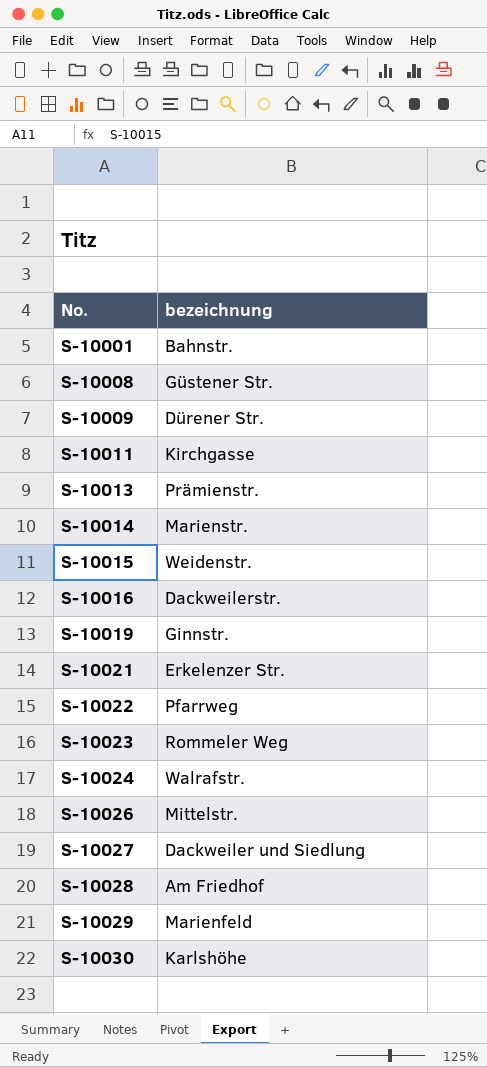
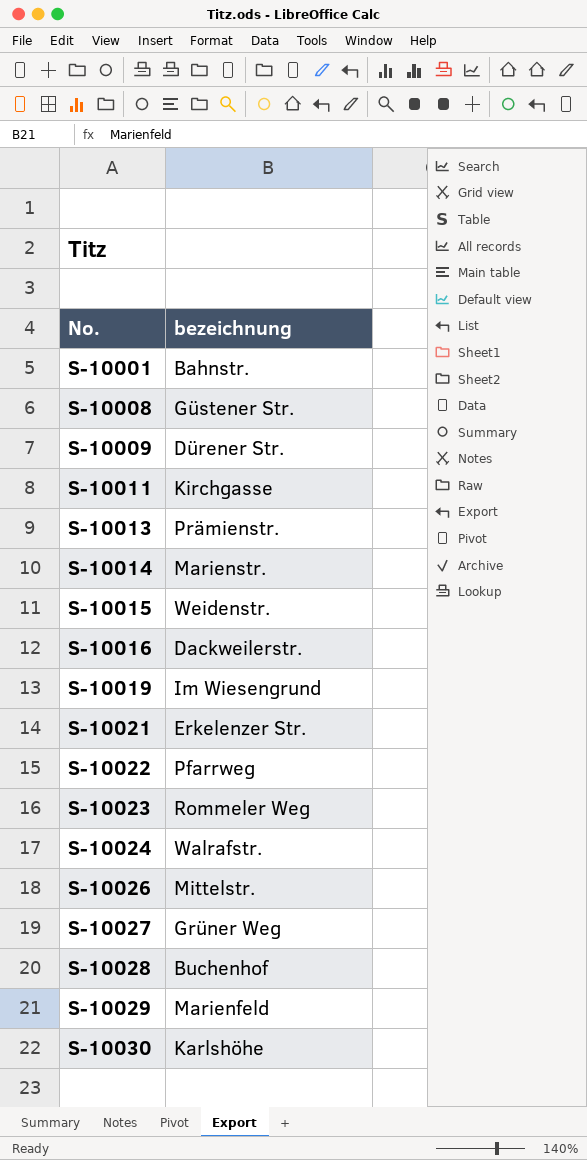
S-10019 | bezeichnung: Ginnstr. -> Im Wiesengrund
S-10027 | bezeichnung: Dackweiler und Siedlung -> Grüner Weg
S-10028 | bezeichnung: Am Friedhof -> Buchenhof

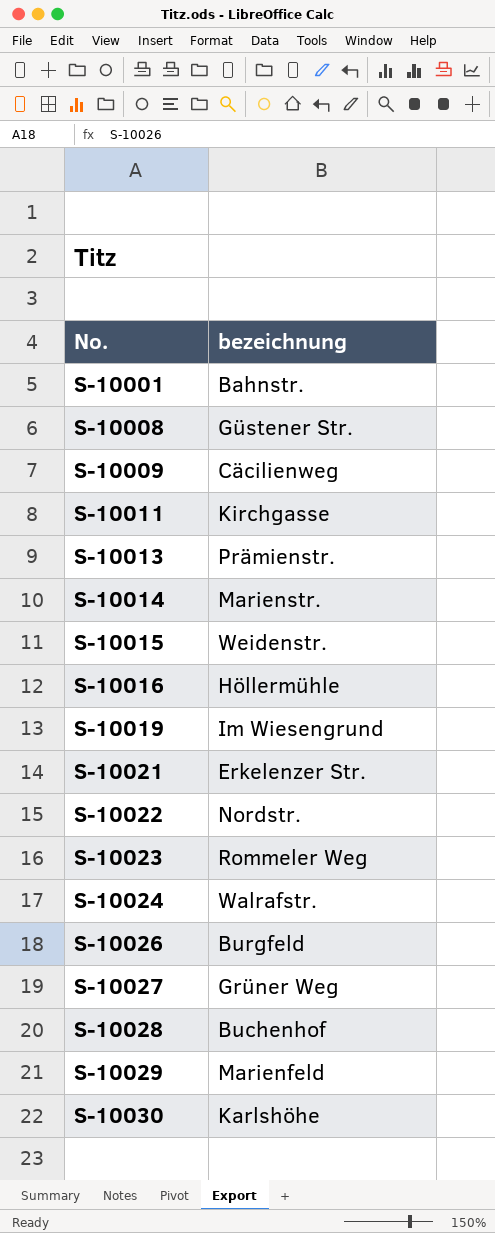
S-10009 | bezeichnung: Dürener Str. -> Cäcilienweg
S-10016 | bezeichnung: Dackweilerstr. -> Höllermühle
S-10022 | bezeichnung: Pfarrweg -> Nordstr.
S-10026 | bezeichnung: Mittelstr. -> Burgfeld

